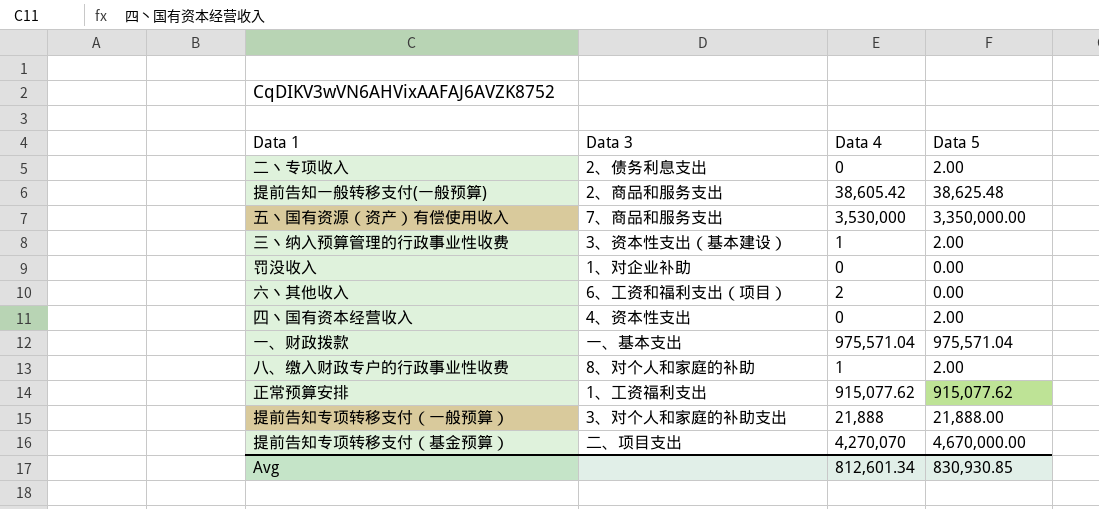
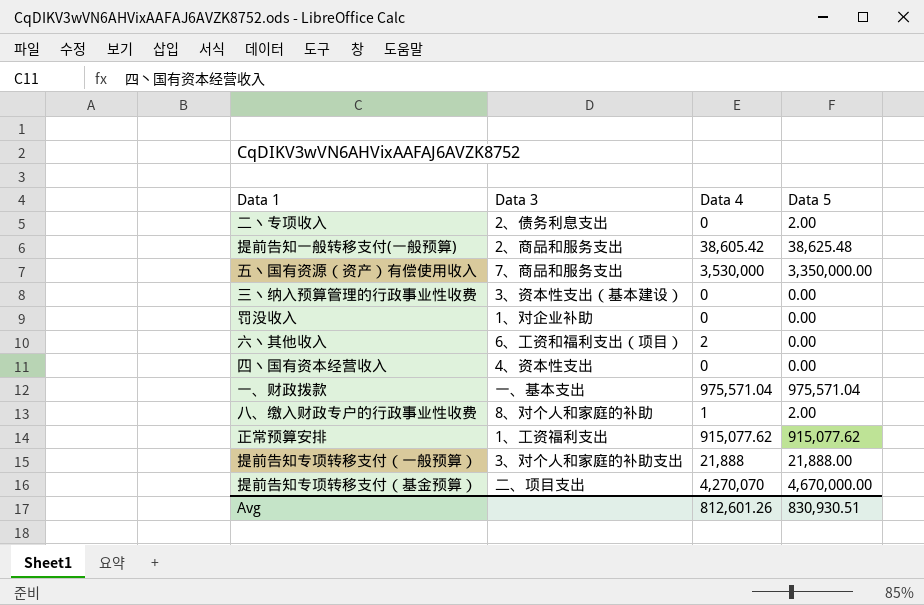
三丶纳入预算管理的行政事业性收费 | Data 4: 1 -> 0
三丶纳入预算管理的行政事业性收费 | Data 5: 2.00 -> 0.00
四丶国有资本经营收入 | Data 5: 2.00 -> 0.00
Avg | Data 4: 812,601.34 -> 812,601.26
Avg | Data 5: 830,930.85 -> 830,930.51

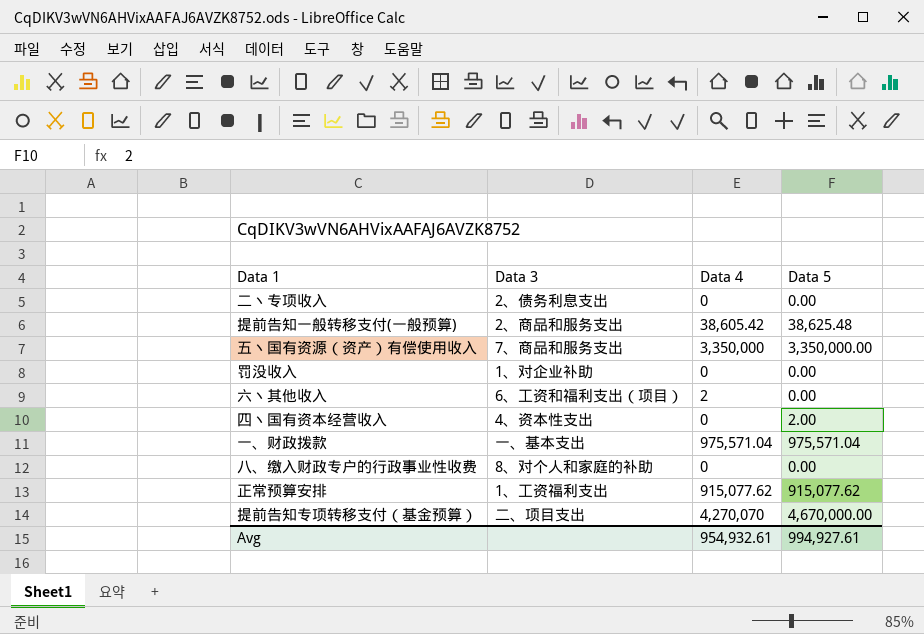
row 三丶纳入预算管理的行政事业性收费: 3、资本性支出（基本建设） | 0 | 0.00 -> none
row 提前告知专项转移支付（一般预算）: 3、对个人和家庭的补助支出 | 21,888 | 21,888.00 -> none
二丶专项收入 | Data 5: 2.00 -> 0.00
五丶国有资源（资产）有偿使用收入 | Data 4: 3,530,000 -> 3,350,000
四丶国有资本经营收入 | Data 5: 0.00 -> 2.00
八、缴入财政专户的行政事业性收费 | Data 4: 1 -> 0
八、缴入财政专户的行政事业性收费 | Data 5: 2.00 -> 0.00
Avg | Data 4: 812,601.26 -> 954,932.61
Avg | Data 5: 830,930.51 -> 994,927.61

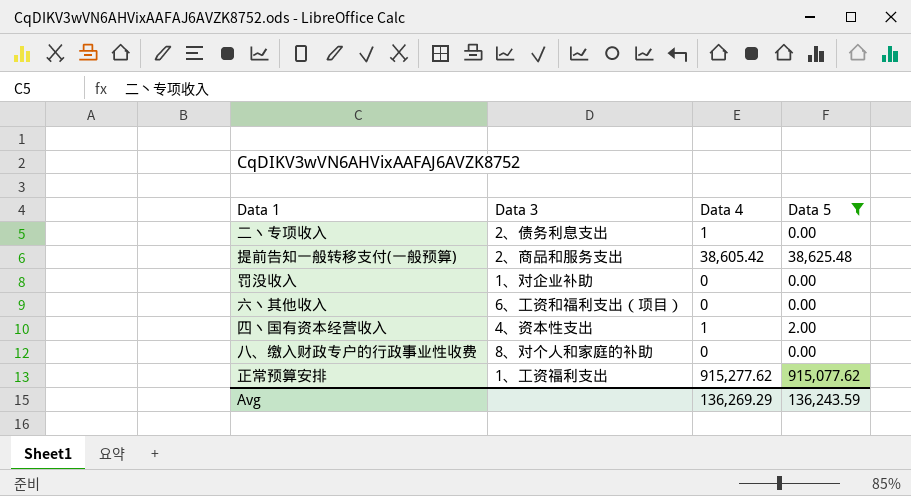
filter: none -> Data 5 <= 915,077.62
二丶专项收入 | Data 4: 0 -> 1
六丶其他收入 | Data 4: 2 -> 0
四丶国有资本经营收入 | Data 4: 0 -> 1
正常预算安排 | Data 4: 915,077.62 -> 915,277.62
Avg | Data 4: 954,932.61 -> 136,269.29
Avg | Data 5: 994,927.61 -> 136,243.59

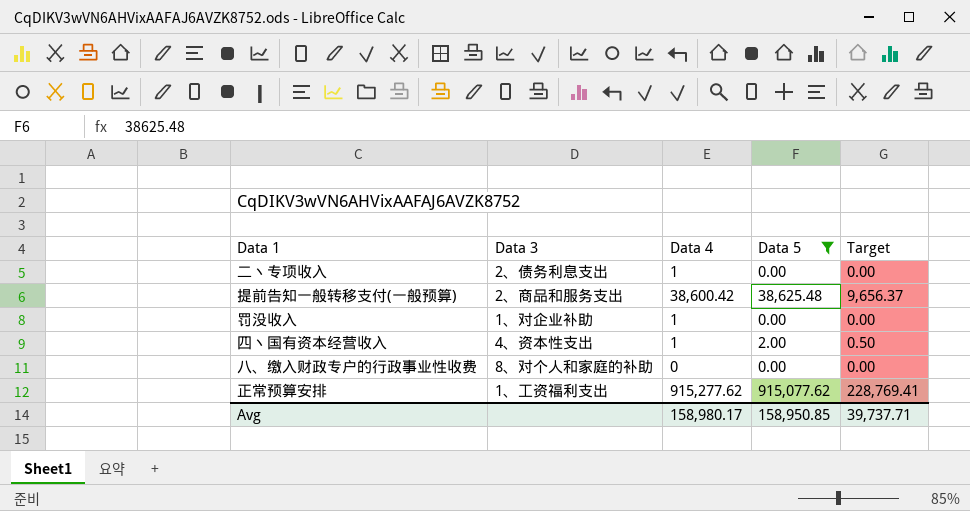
column Target | formula: none -> [Data 5] * 0.25
row 六丶其他收入: 6、工资和福利支出（项目） | 0 | 0.00 -> none
提前告知一般转移支付(一般预算) | Data 4: 38,605.42 -> 38,600.42
罚没收入 | Data 4: 0 -> 1
Avg | Data 4: 136,269.29 -> 158,980.17
Avg | Data 5: 136,243.59 -> 158,950.85

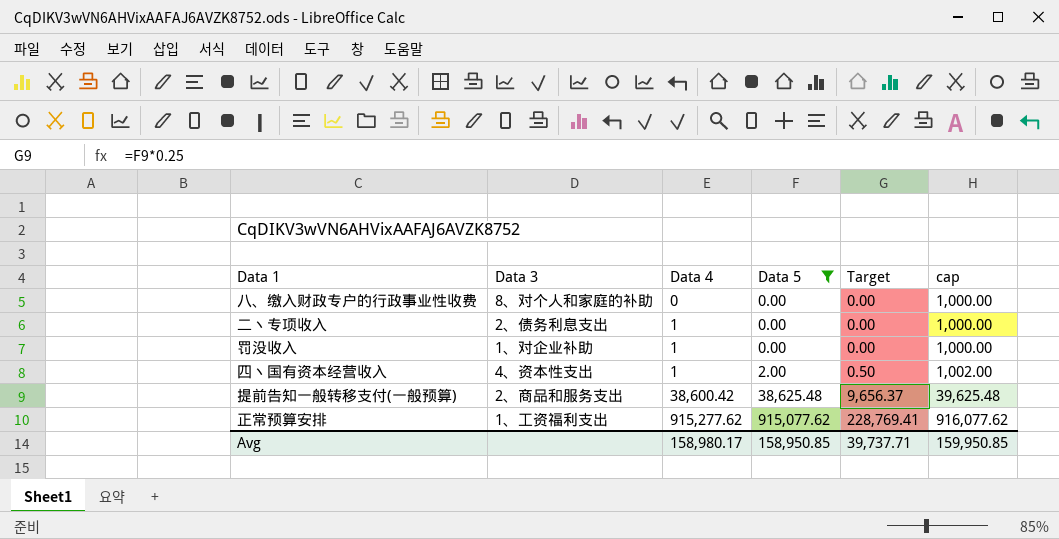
row order: none -> Data 4 ascending
column cap | formula: none -> [Data 5] + 1000

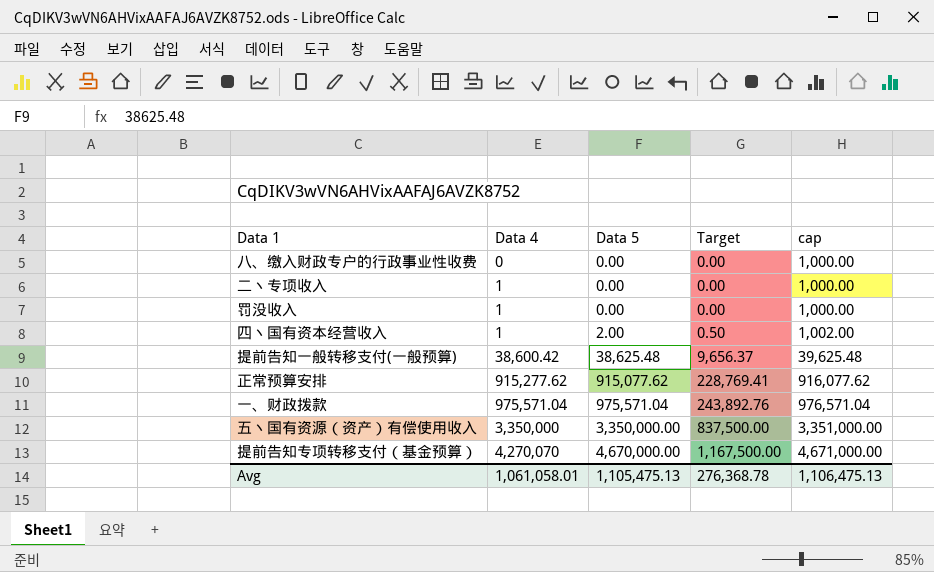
filter: Data 5 <= 915,077.62 -> none
column Data 3 | position: 2 -> none
Avg | Data 4: 158,980.17 -> 1,061,058.01
Avg | Data 5: 158,950.85 -> 1,105,475.13
Avg | Target: 39,737.71 -> 276,368.78
Avg | cap: 159,950.85 -> 1,106,475.13

